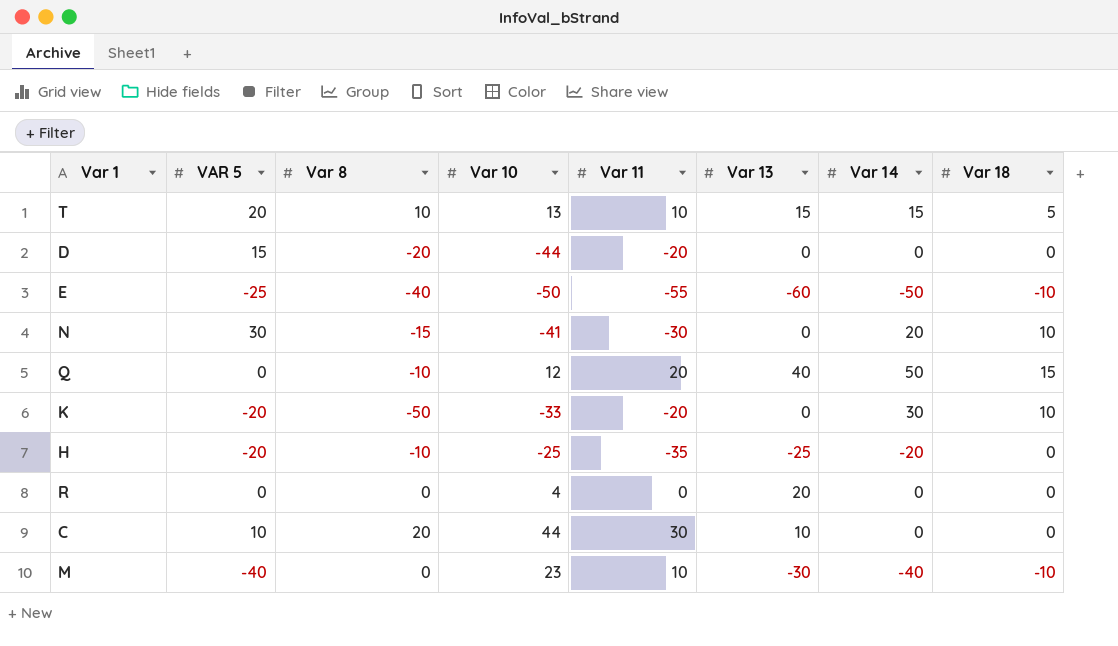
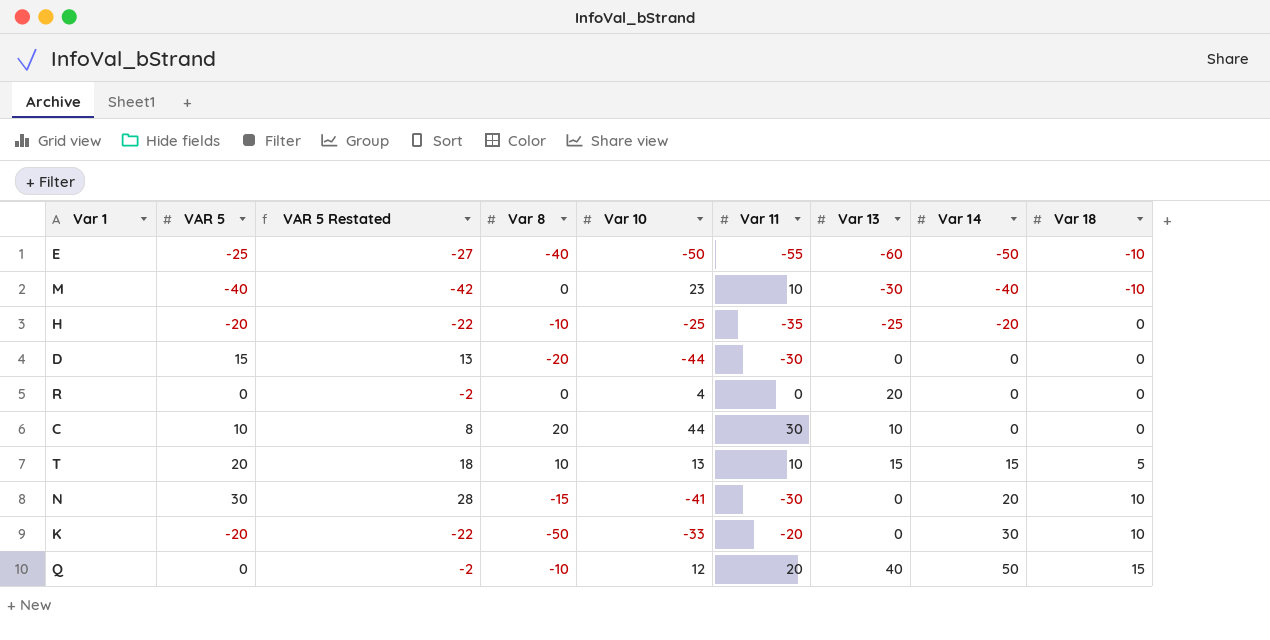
row order: none -> Var 14 ascending
column VAR 5 Restated | formula: none -> [VAR 5] - 2
D | Var 11: -20 -> -30

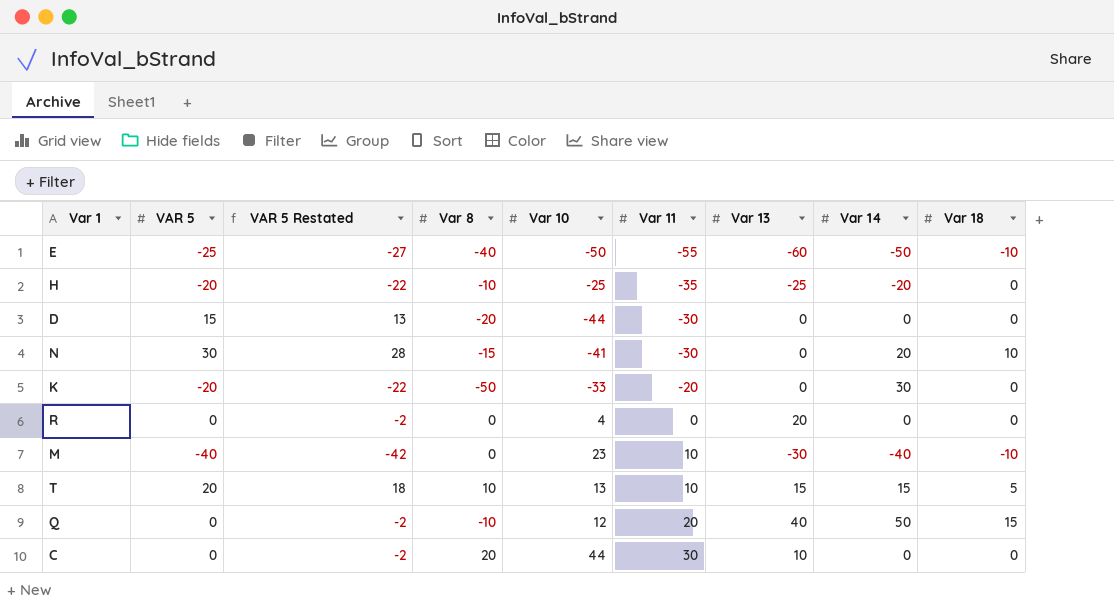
row order: Var 14 ascending -> Var 11 ascending
K | Var 18: 10 -> 0
C | VAR 5: 10 -> 0
C | VAR 5 Restated: 8 -> -2

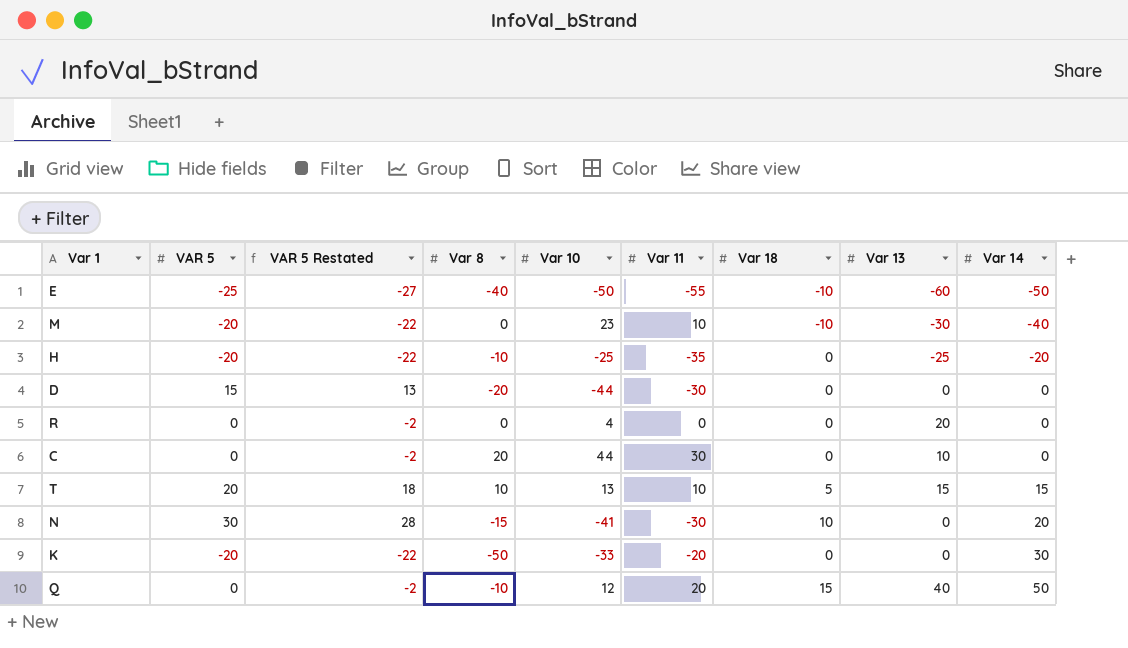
row order: Var 11 ascending -> Var 14 ascending
column Var 18 | position: 9 -> 7
M | VAR 5: -40 -> -20
M | VAR 5 Restated: -42 -> -22

